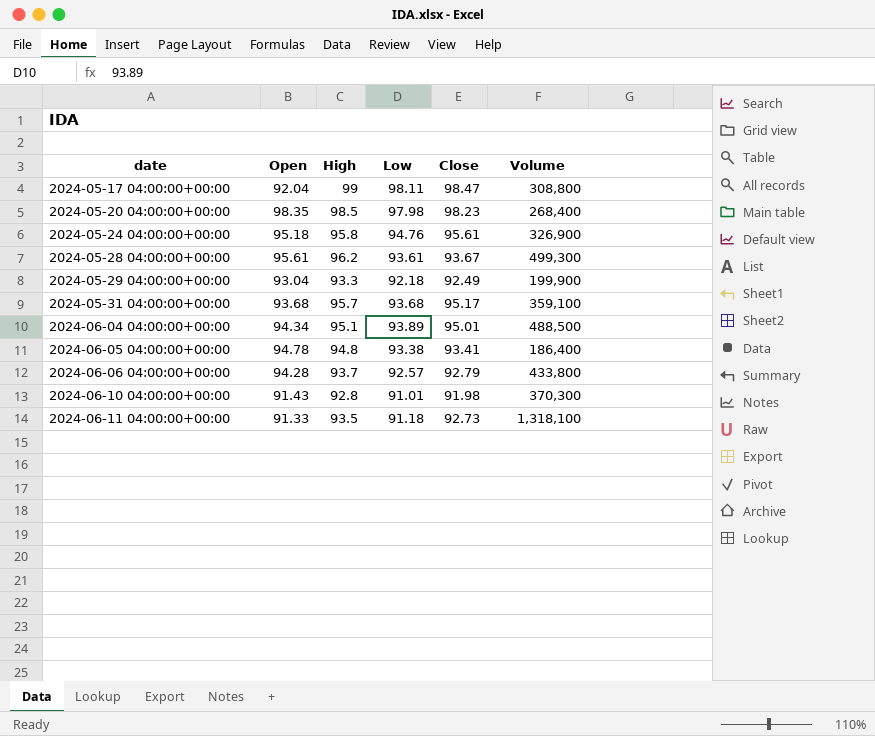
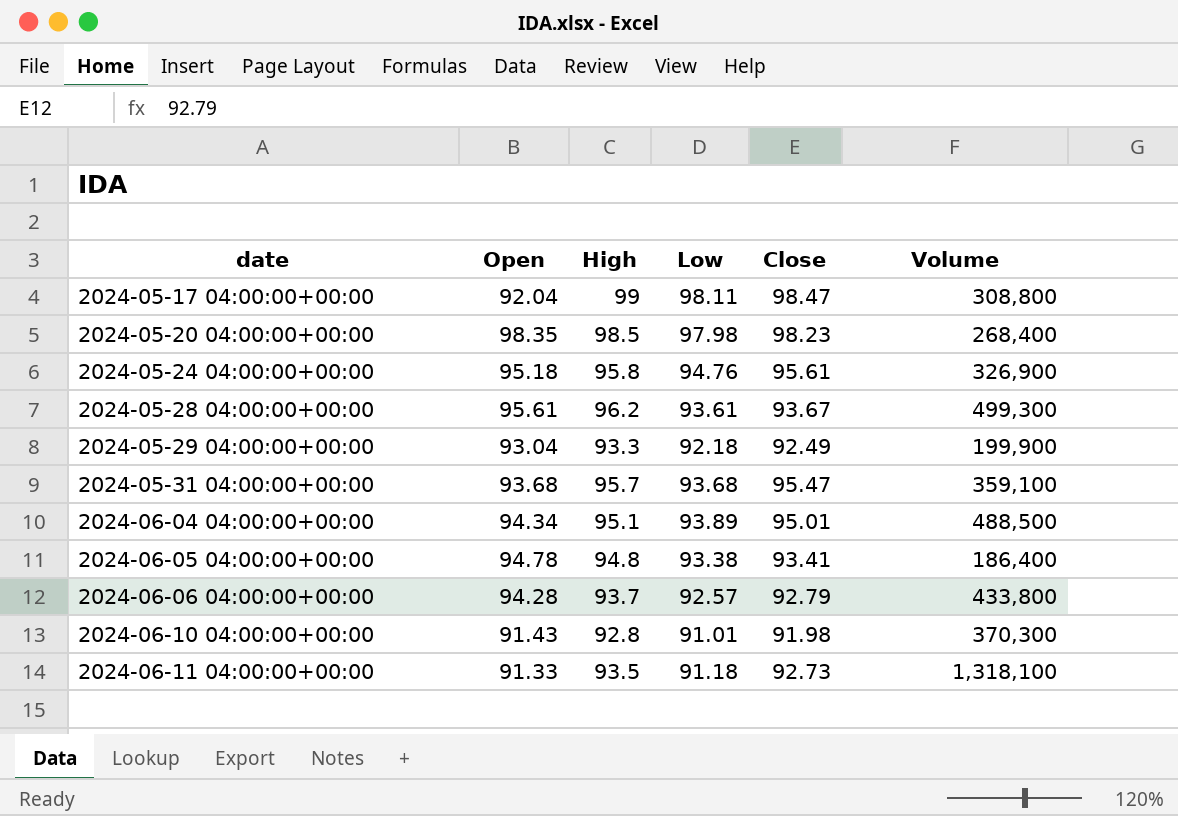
2024-05-31 04:00:00+00:00 | Close: 95.17 -> 95.47

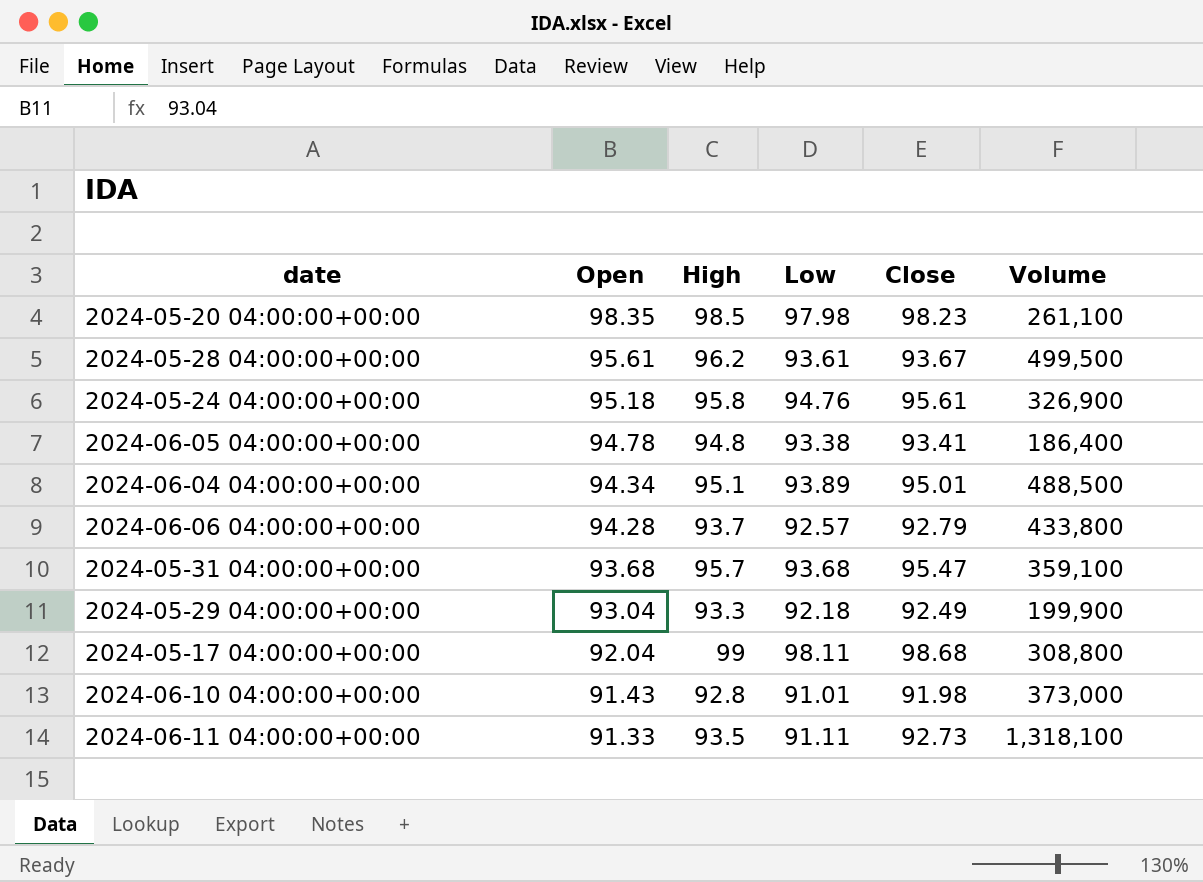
row order: date ascending -> Open descending
2024-05-20 04:00:00+00:00 | Volume: 268,400 -> 261,100
2024-05-28 04:00:00+00:00 | Volume: 499,300 -> 499,500
2024-05-17 04:00:00+00:00 | Close: 98.47 -> 98.68
2024-06-10 04:00:00+00:00 | Volume: 370,300 -> 373,000
2024-06-11 04:00:00+00:00 | Low: 91.18 -> 91.11

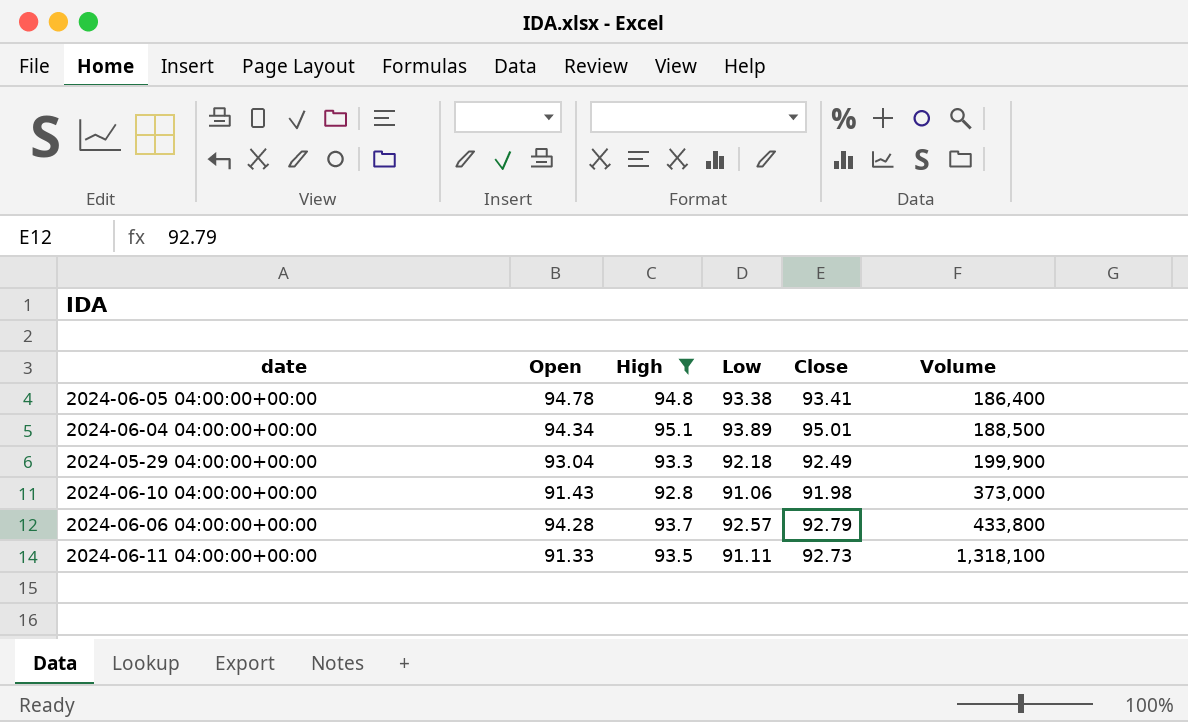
filter: none -> High <= 95.1
row order: Open descending -> Volume ascending
2024-06-04 04:00:00+00:00 | Volume: 488,500 -> 188,500
2024-06-10 04:00:00+00:00 | Low: 91.01 -> 91.06

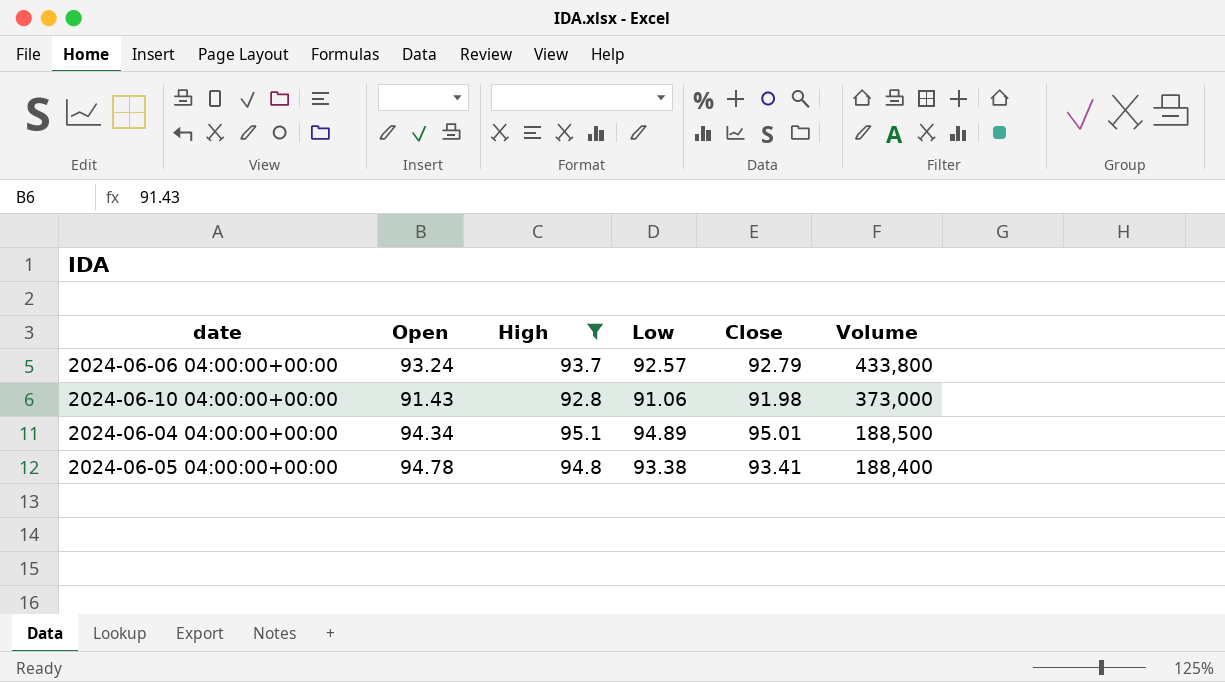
row order: Volume ascending -> Volume descending
row 2024-05-29 04:00:00+00:00: 93.04 | 93.3 | 92.18 | 92.49 | 199,900 -> none
row 2024-06-11 04:00:00+00:00: 91.33 | 93.5 | 91.11 | 92.73 | 1,318,100 -> none
2024-06-06 04:00:00+00:00 | Open: 94.28 -> 93.24
2024-06-04 04:00:00+00:00 | Low: 93.89 -> 94.89
2024-06-05 04:00:00+00:00 | Volume: 186,400 -> 188,400

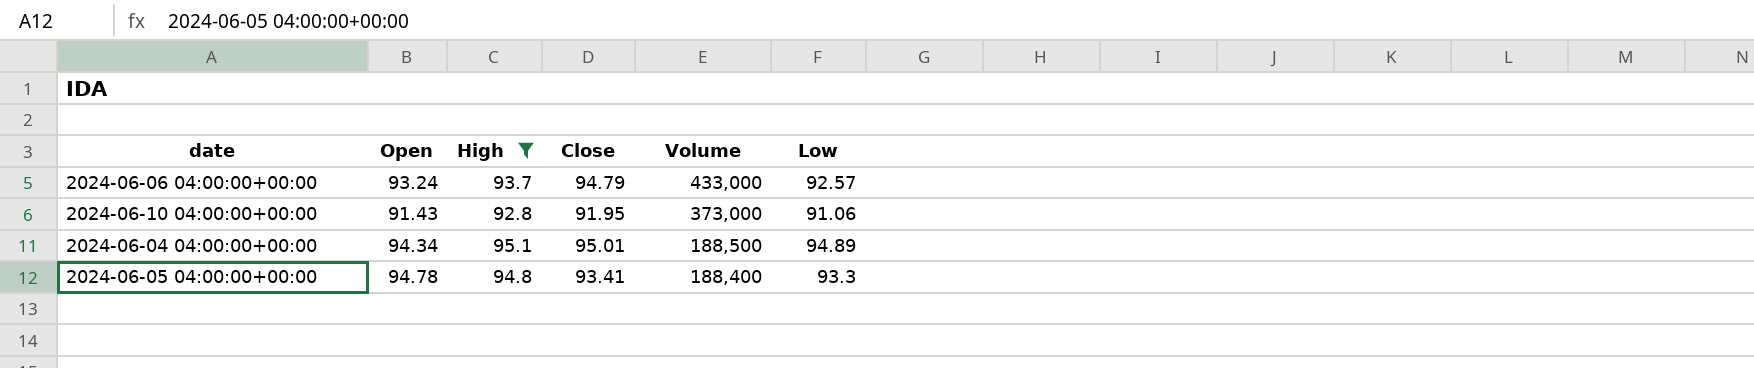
column Low | position: 4 -> 6
2024-06-06 04:00:00+00:00 | Close: 92.79 -> 94.79
2024-06-06 04:00:00+00:00 | Volume: 433,800 -> 433,000
2024-06-10 04:00:00+00:00 | Close: 91.98 -> 91.95
2024-06-05 04:00:00+00:00 | Low: 93.38 -> 93.3

